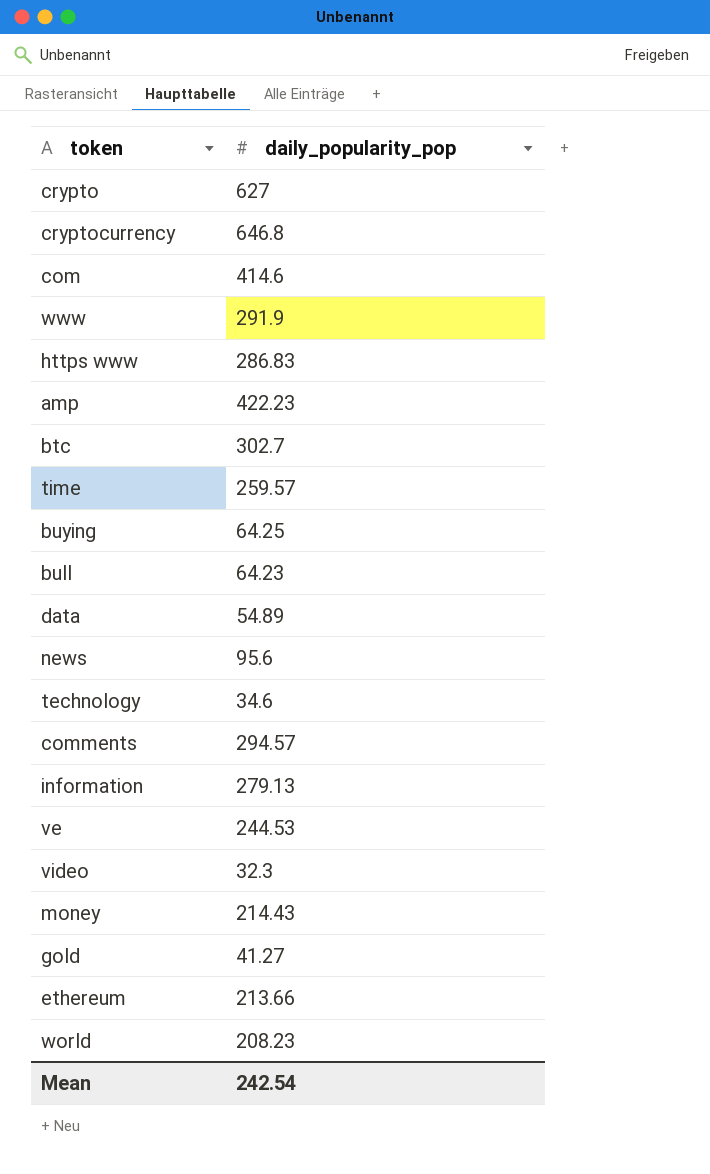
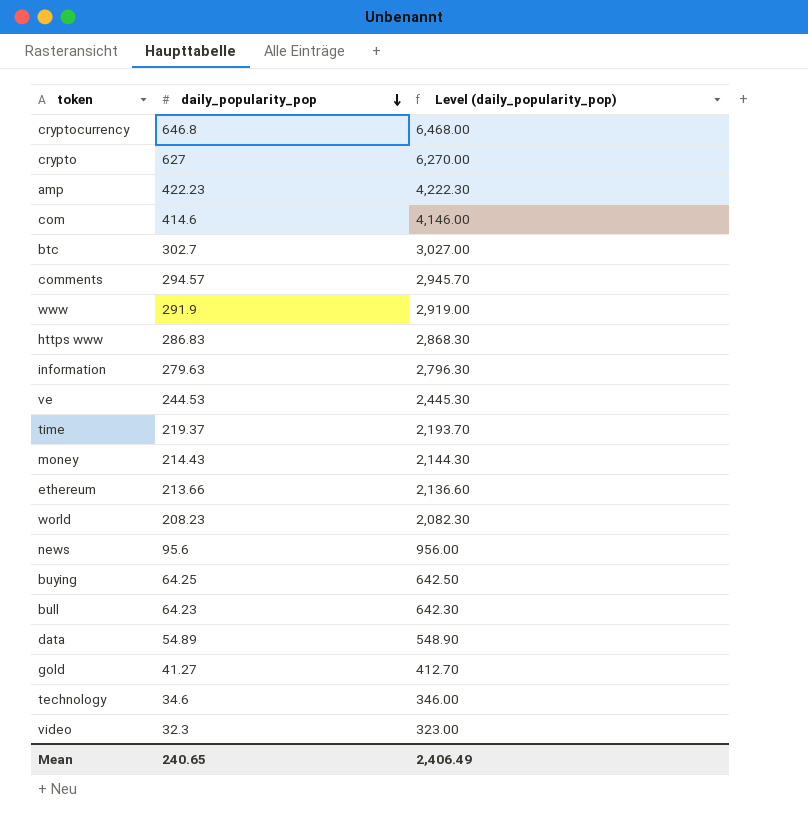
row order: none -> daily_popularity_pop descending
column Level (daily_popularity_pop) | formula: none -> [daily_popularity_pop] * 10
information | daily_popularity_pop: 279.13 -> 279.63
time | daily_popularity_pop: 259.57 -> 219.37
Mean | daily_popularity_pop: 242.54 -> 240.65

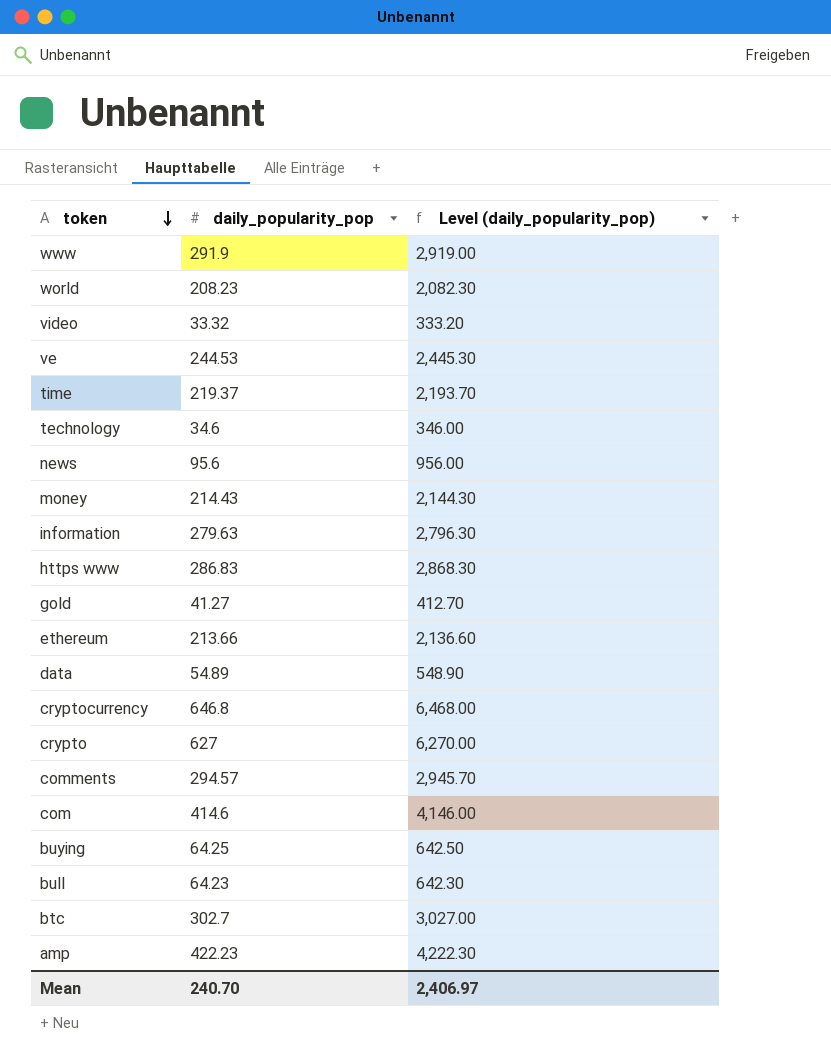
row order: daily_popularity_pop descending -> token descending
video | daily_popularity_pop: 32.3 -> 33.32
video | Level (daily_popularity_pop): 323.00 -> 333.20
Mean | daily_popularity_pop: 240.65 -> 240.70
Mean | Level (daily_popularity_pop): 2,406.49 -> 2,406.97

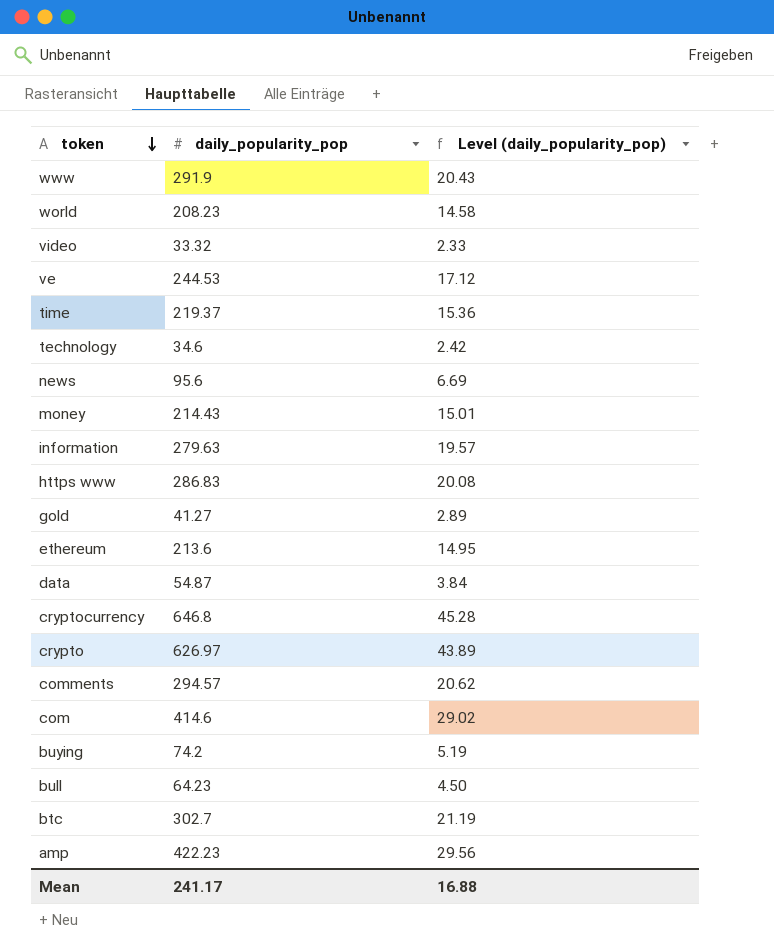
column Level (daily_popularity_pop) | formula: [daily_popularity_pop] * 10 -> [daily_popularity_pop] * 0.07
ethereum | daily_popularity_pop: 213.66 -> 213.6
data | daily_popularity_pop: 54.89 -> 54.87
crypto | daily_popularity_pop: 627 -> 626.97
buying | daily_popularity_pop: 64.25 -> 74.2
Mean | daily_popularity_pop: 240.70 -> 241.17
Mean | Level (daily_popularity_pop): 2,406.97 -> 16.88

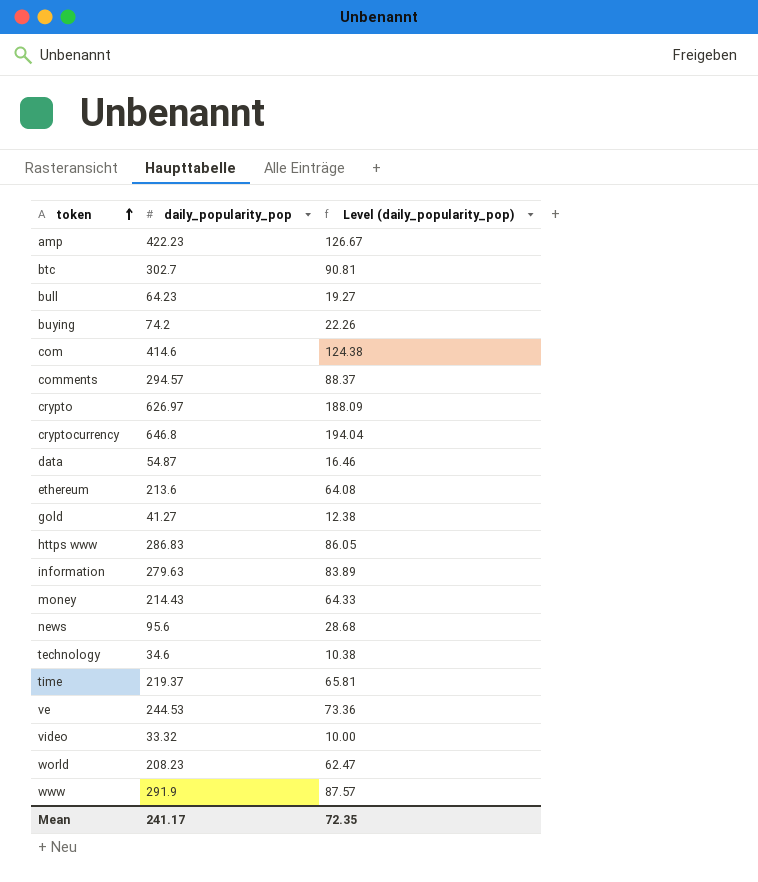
row order: token descending -> token ascending
column Level (daily_popularity_pop) | formula: [daily_popularity_pop] * 0.07 -> [daily_popularity_pop] * 0.3
Mean | Level (daily_popularity_pop): 16.88 -> 72.35

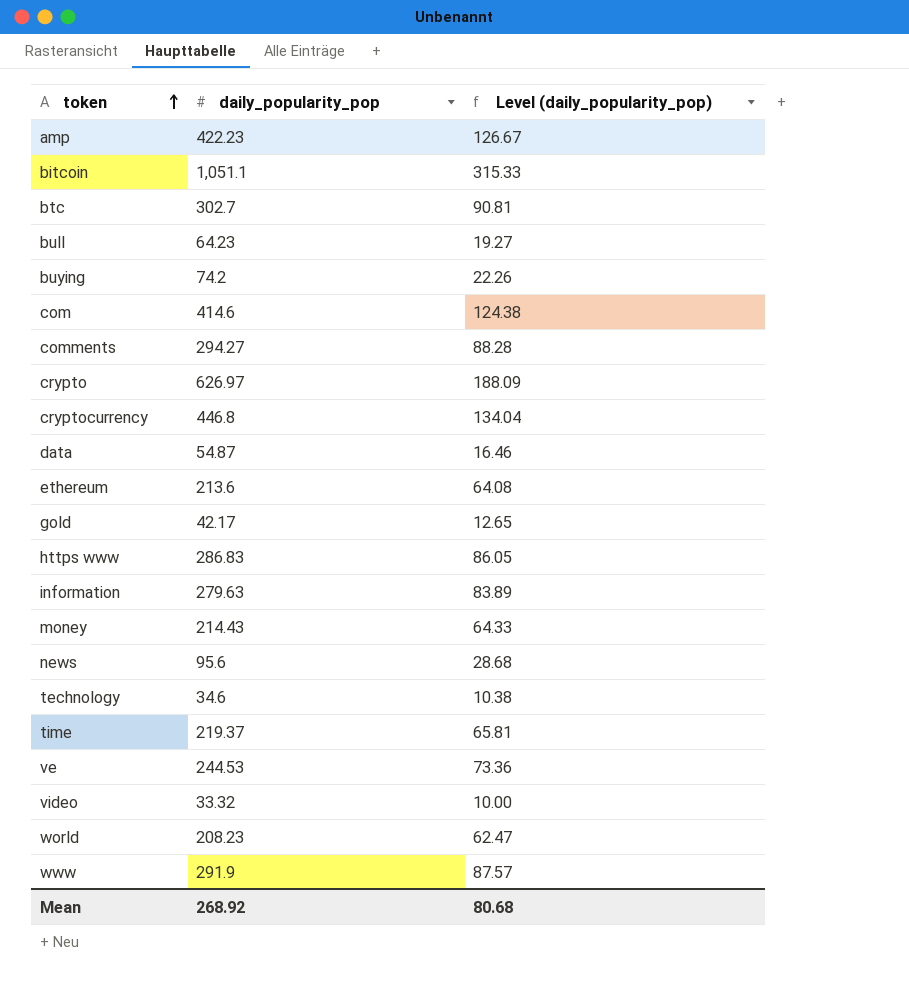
row bitcoin: none -> 1,051.1 | 315.33
comments | daily_popularity_pop: 294.57 -> 294.27
comments | Level (daily_popularity_pop): 88.37 -> 88.28
cryptocurrency | daily_popularity_pop: 646.8 -> 446.8
cryptocurrency | Level (daily_popularity_pop): 194.04 -> 134.04
gold | daily_popularity_pop: 41.27 -> 42.17
gold | Level (daily_popularity_pop): 12.38 -> 12.65
Mean | daily_popularity_pop: 241.17 -> 268.92
Mean | Level (daily_popularity_pop): 72.35 -> 80.68

